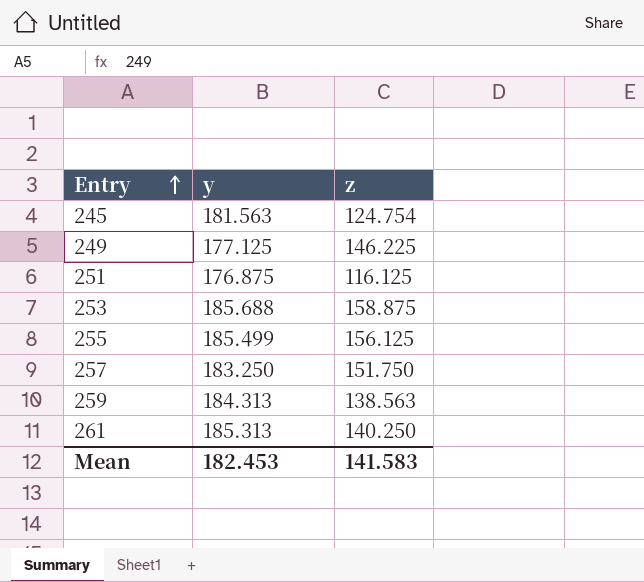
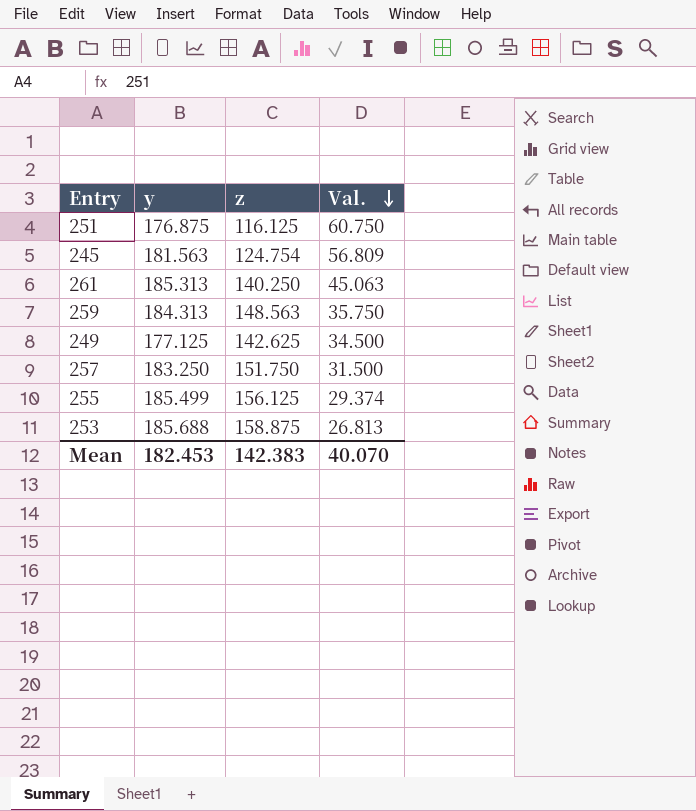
row order: Entry ascending -> Val. descending
column Val. | formula: none -> [y] - [z]
259 | z: 138.563 -> 148.563
249 | z: 146.225 -> 142.625
Mean | z: 141.583 -> 142.383

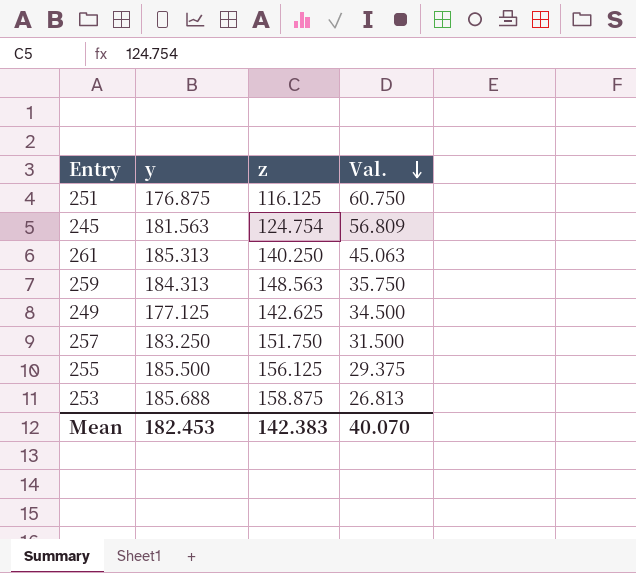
255 | y: 185.499 -> 185.500
255 | Val.: 29.374 -> 29.375

